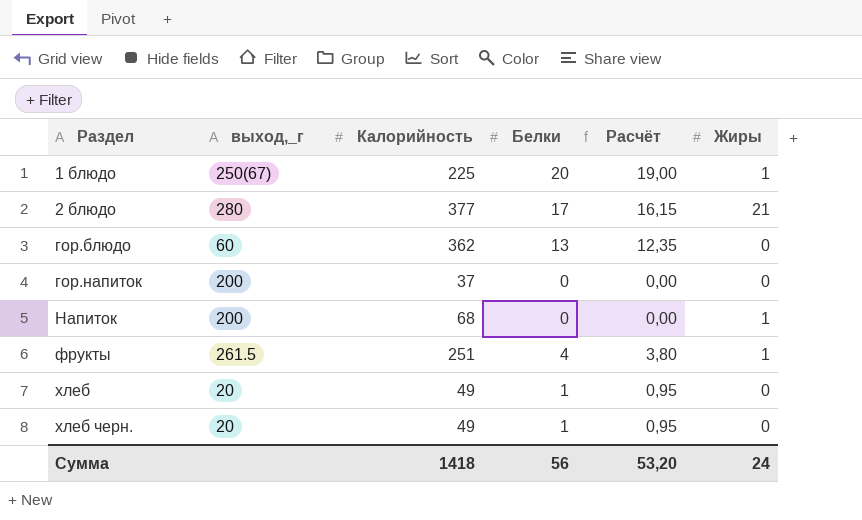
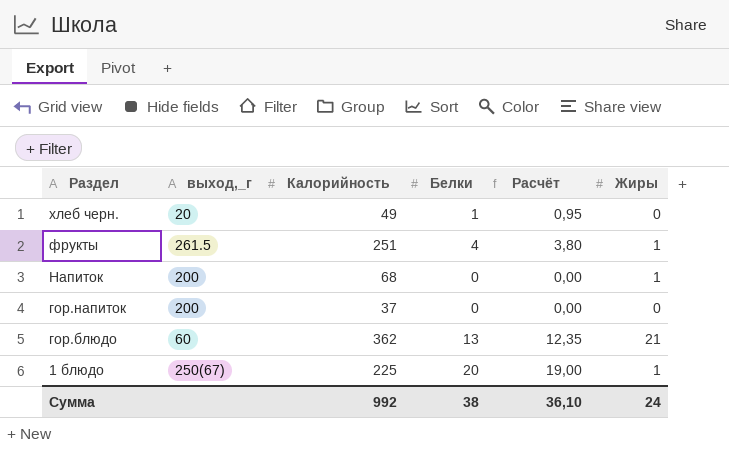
row order: Раздел ascending -> Раздел descending
row 2 блюдо: 280 | 377 | 17 | 16,15 | 21 -> none
row хлеб: 20 | 49 | 1 | 0,95 | 0 -> none
гор.блюдо | Жиры: 0 -> 21
Сумма | Калорийность: 1418 -> 992
Сумма | Белки: 56 -> 38
Сумма | Расчёт: 53,20 -> 36,10

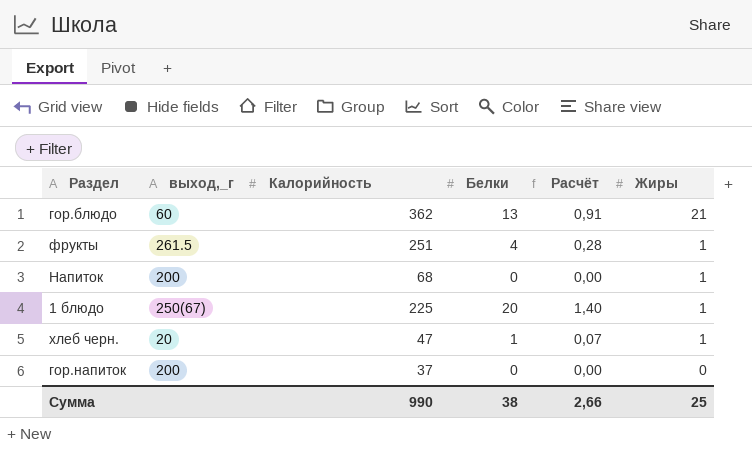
row order: Раздел descending -> Жиры descending
column Расчёт | formula: [Белки] * 0,95 -> [Белки] * 0,07
хлеб черн. | Калорийность: 49 -> 47
хлеб черн. | Жиры: 0 -> 1
Сумма | Калорийность: 992 -> 990
Сумма | Расчёт: 36,10 -> 2,66
Сумма | Жиры: 24 -> 25

